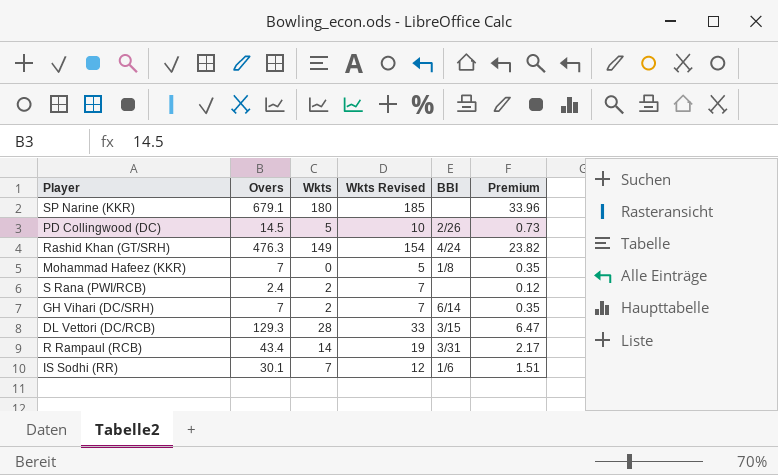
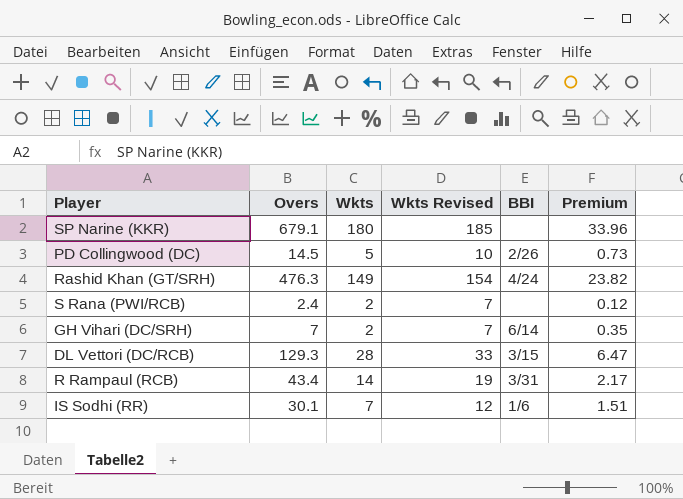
row Mohammad Hafeez (KKR): 7 | 0 | 5 | 1/8 | 0.35 -> none

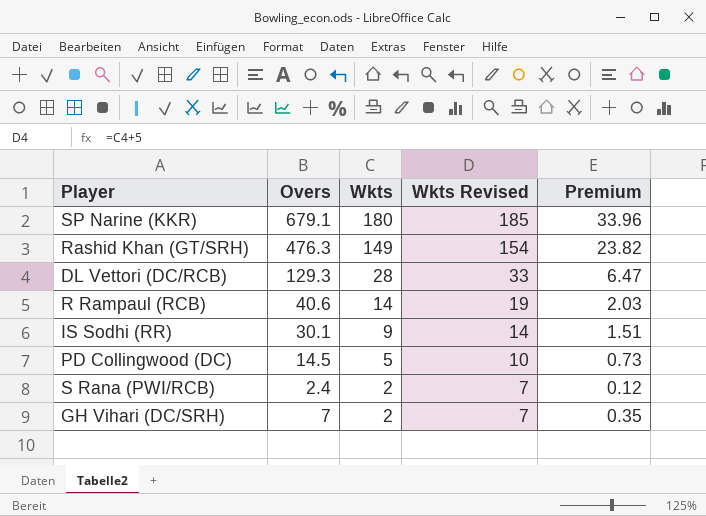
row order: none -> Wkts descending
column BBI | position: 5 -> none
R Rampaul (RCB) | Overs: 43.4 -> 40.6
R Rampaul (RCB) | Premium: 2.17 -> 2.03
IS Sodhi (RR) | Wkts: 7 -> 9
IS Sodhi (RR) | Wkts Revised: 12 -> 14

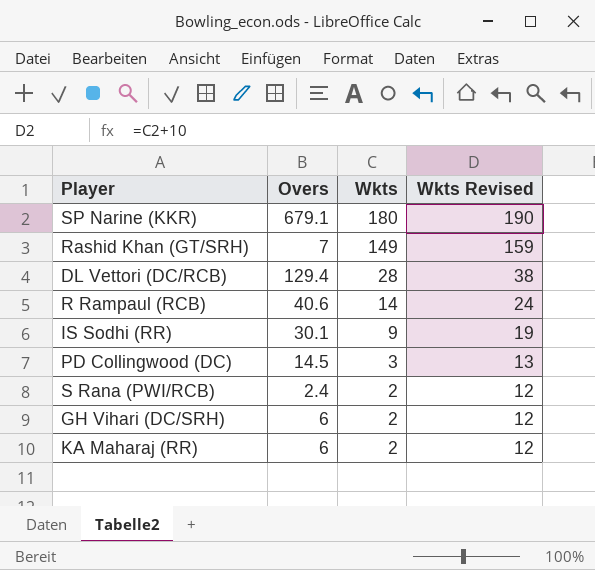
column Premium | formula: [Overs] * 0.05 -> none
column Wkts Revised | formula: [Wkts] + 5 -> [Wkts] + 10
Rashid Khan (GT/SRH) | Overs: 476.3 -> 7
DL Vettori (DC/RCB) | Overs: 129.3 -> 129.4
PD Collingwood (DC) | Wkts: 5 -> 3
GH Vihari (DC/SRH) | Overs: 7 -> 6
row KA Maharaj (RR): none -> 6 | 2 | 12

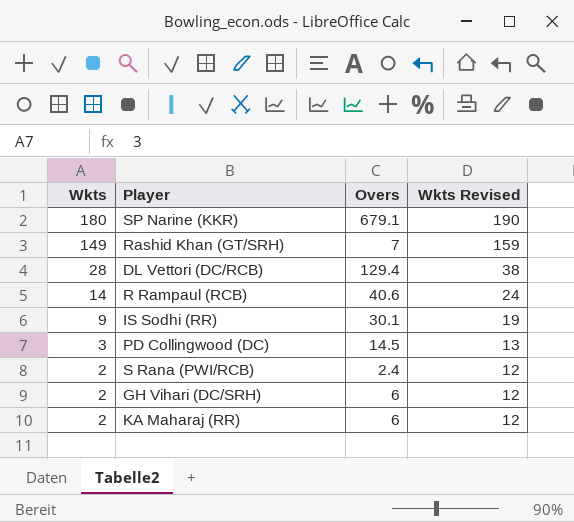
column Wkts | position: 3 -> 1

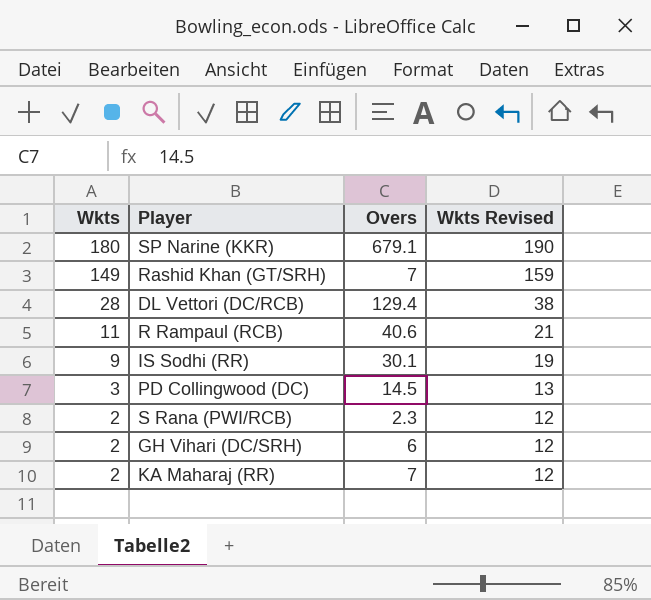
R Rampaul (RCB) | Wkts: 14 -> 11
R Rampaul (RCB) | Wkts Revised: 24 -> 21
S Rana (PWI/RCB) | Overs: 2.4 -> 2.3
KA Maharaj (RR) | Overs: 6 -> 7

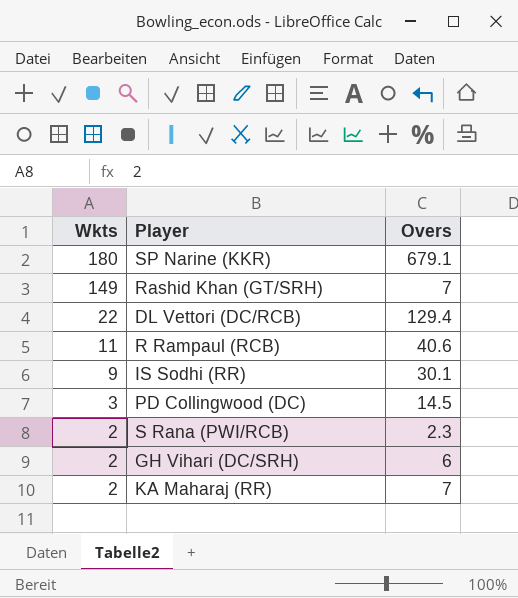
column Wkts Revised | formula: [Wkts] + 10 -> none
DL Vettori (DC/RCB) | Wkts: 28 -> 22

